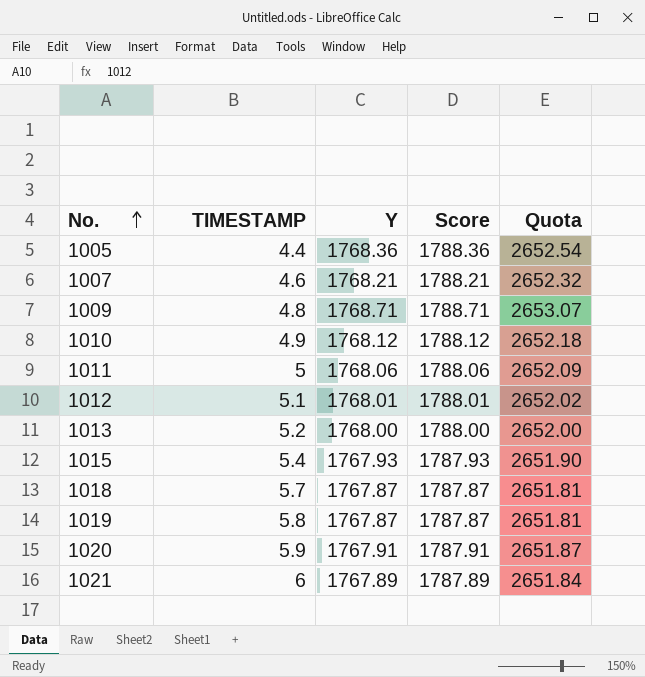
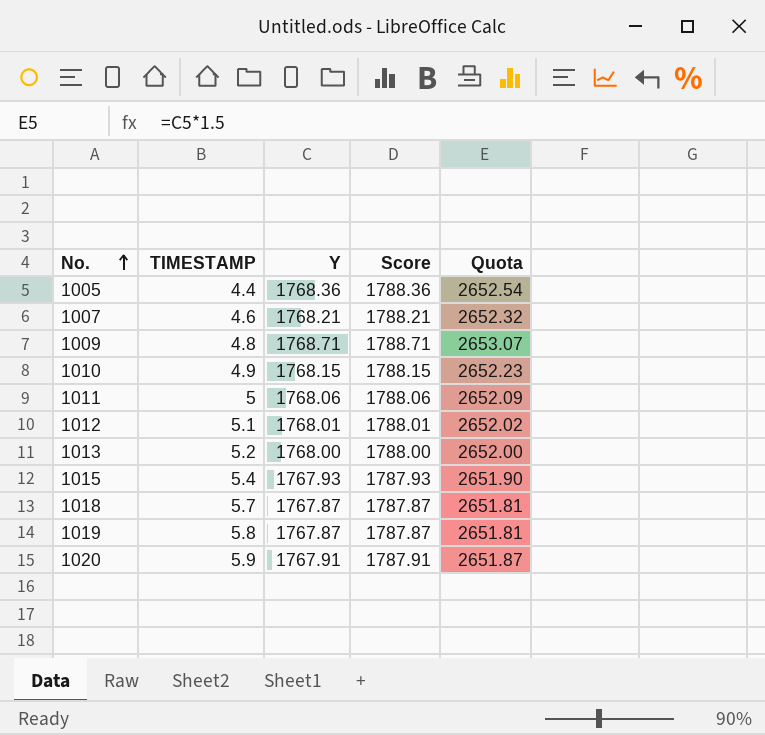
row 1021: 6 | 1767.89 | 1787.89 | 2651.84 -> none
1010 | Y: 1768.12 -> 1768.15
1010 | Score: 1788.12 -> 1788.15
1010 | Quota: 2652.18 -> 2652.23

